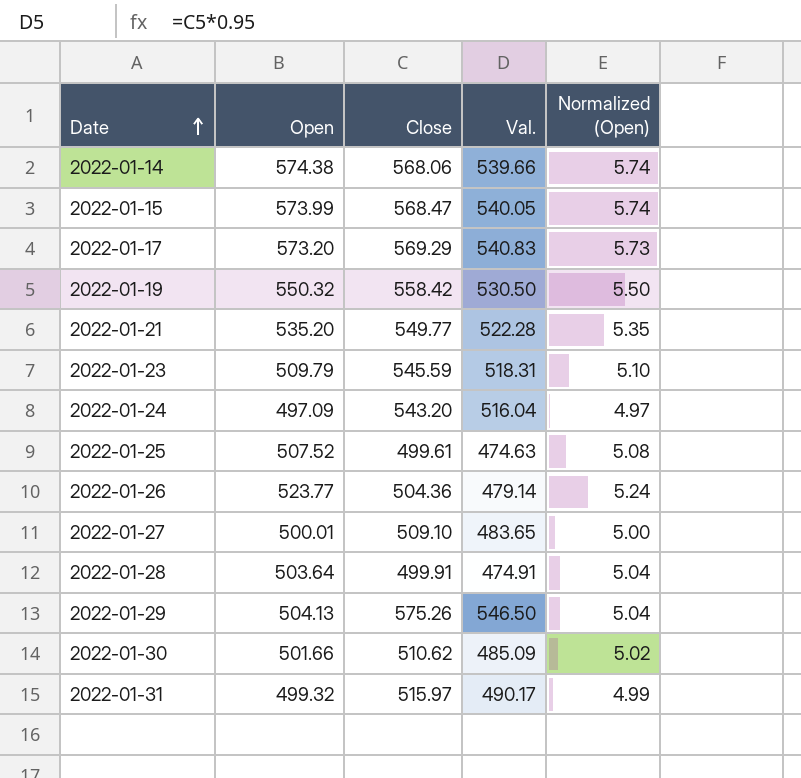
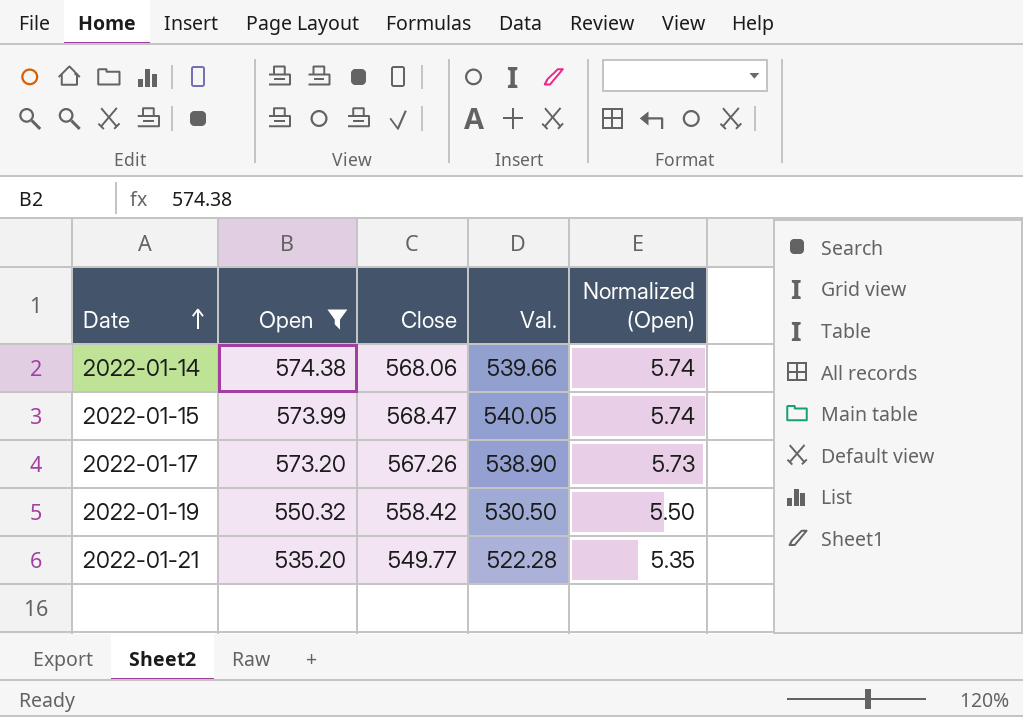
filter: none -> Open >= 535.20
2022-01-17 | Close: 569.29 -> 567.26
2022-01-17 | Val.: 540.83 -> 538.90

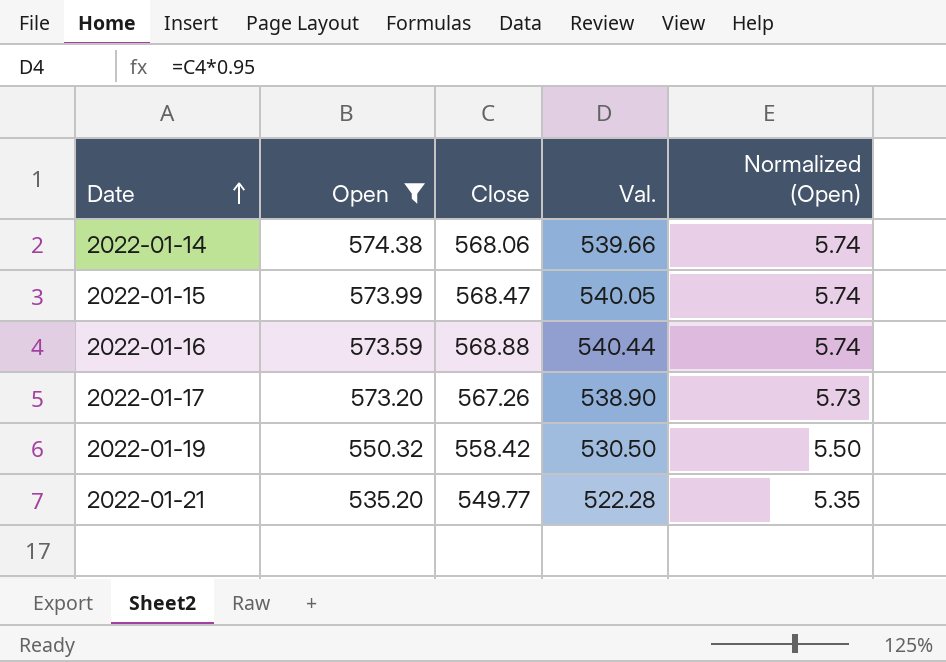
row 2022-01-16: none -> 573.59 | 568.88 | 540.44 | 5.74

